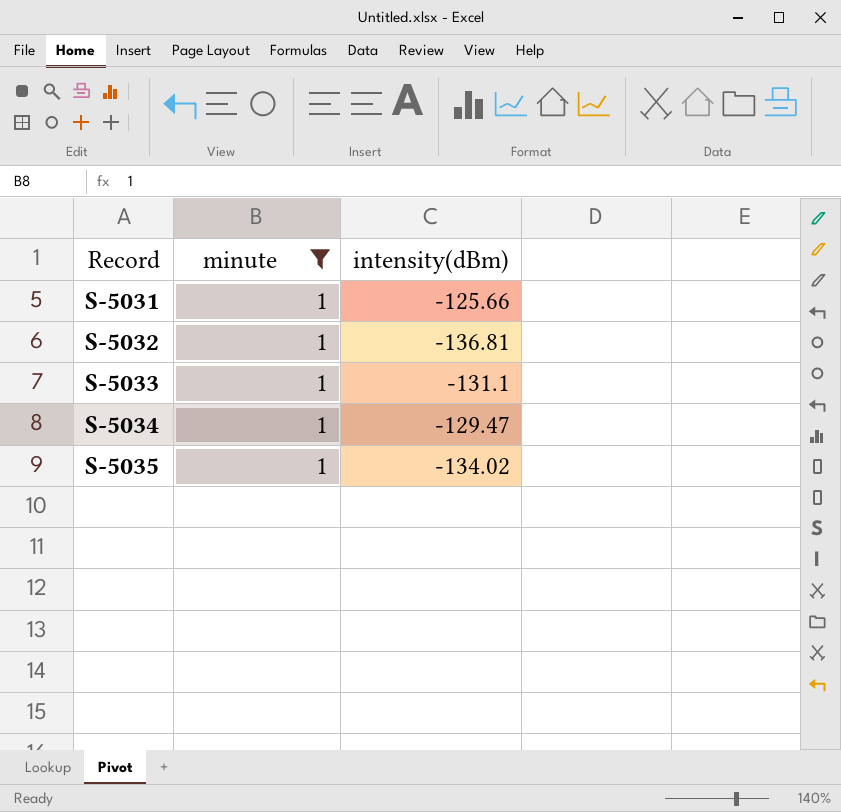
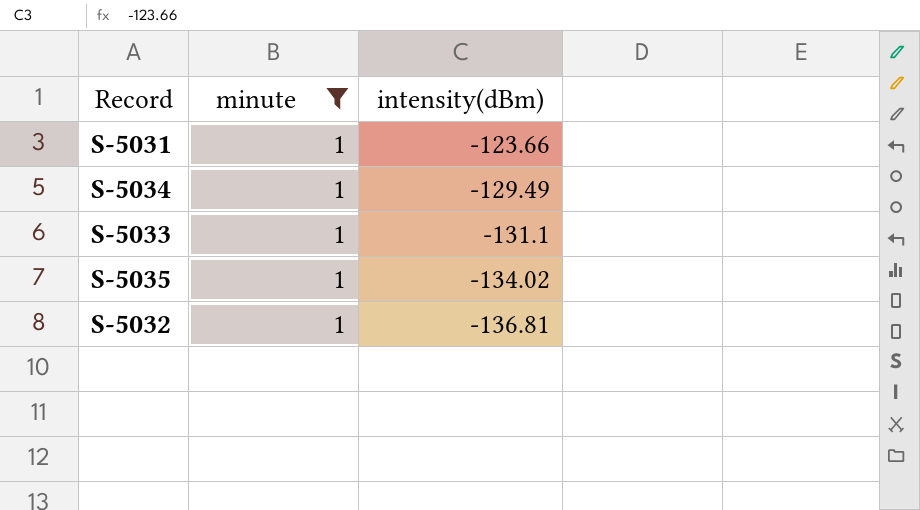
row order: Record ascending -> intensity(dBm) descending
S-5031 | intensity(dBm): -125.66 -> -123.66
S-5034 | intensity(dBm): -129.47 -> -129.49

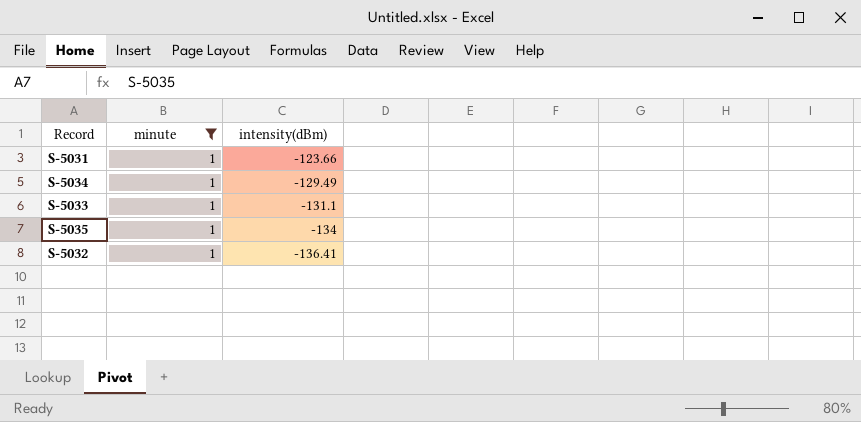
S-5035 | intensity(dBm): -134.02 -> -134
S-5032 | intensity(dBm): -136.81 -> -136.41

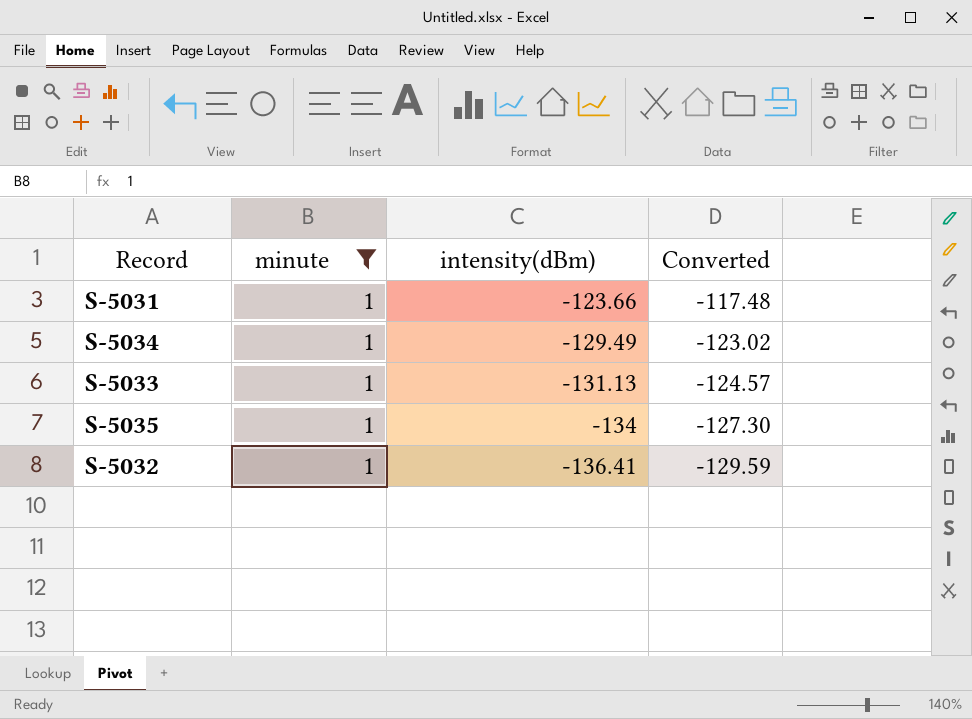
column Converted | formula: none -> [intensity(dBm)] * 0.95
S-5033 | intensity(dBm): -131.1 -> -131.13

